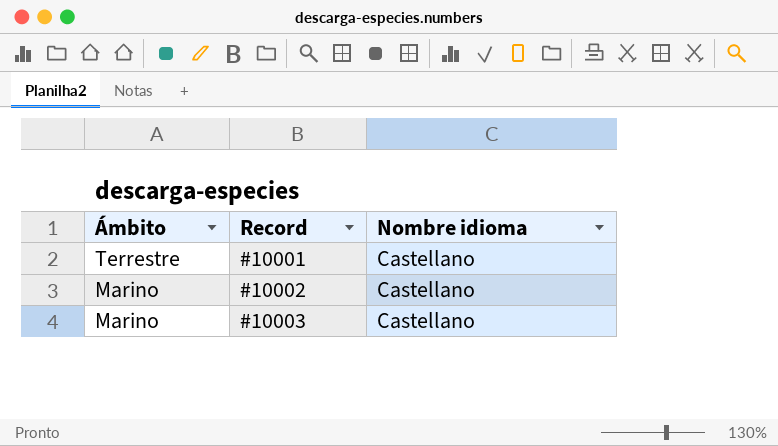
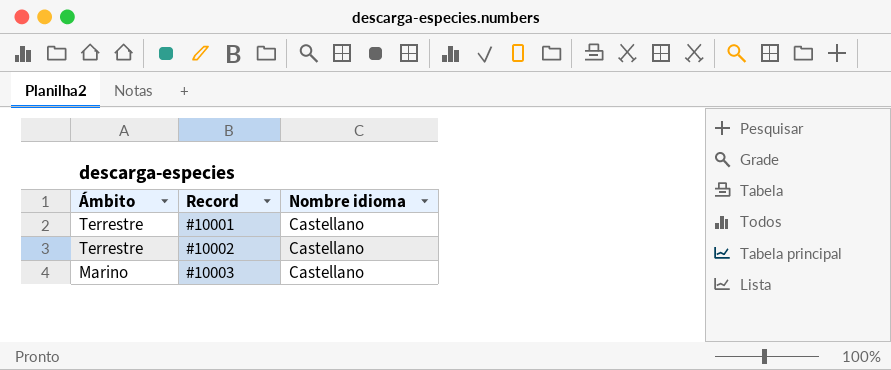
#10002 | Ámbito: Marino -> Terrestre

